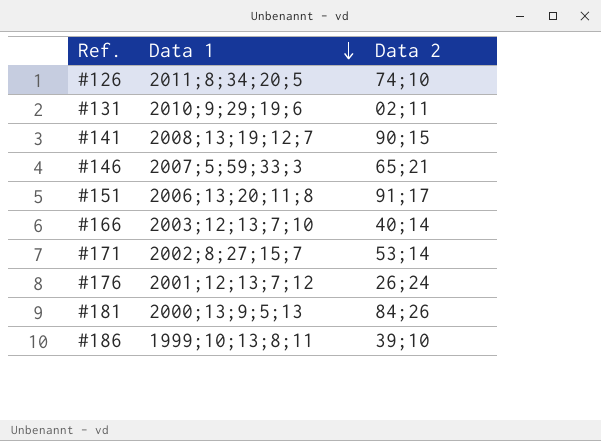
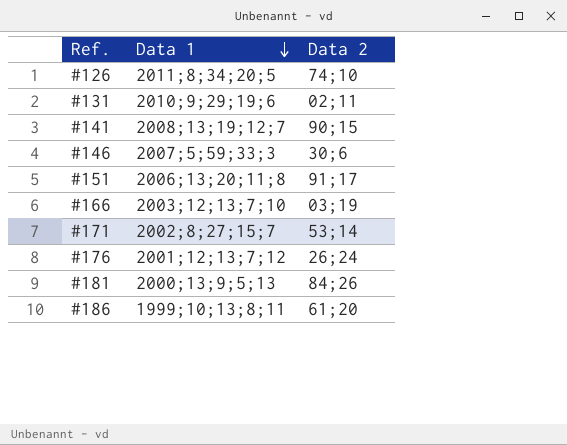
#146 | Data 2: 65;21 -> 30;6
#166 | Data 2: 40;14 -> 03;19
#186 | Data 2: 39;10 -> 61;20

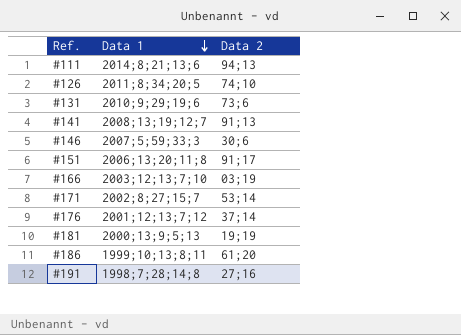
row #111: none -> 2014;8;21;13;6 | 94;13
#131 | Data 2: 02;11 -> 73;6
#141 | Data 2: 90;15 -> 91;13
#176 | Data 2: 26;24 -> 37;14
#181 | Data 2: 84;26 -> 19;19
row #191: none -> 1998;7;28;14;8 | 27;16

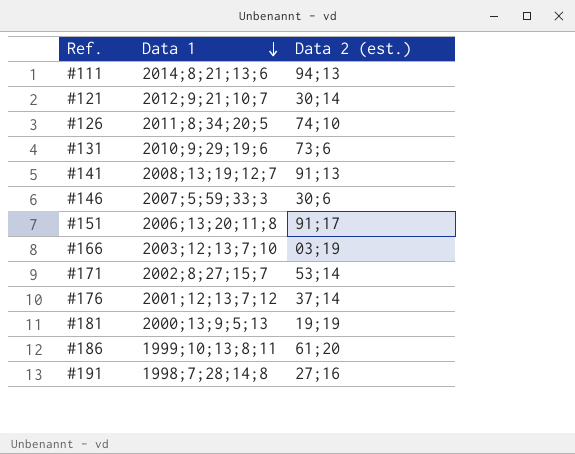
column name: Data 2 -> Data 2 (est.)
row #121: none -> 2012;9;21;10;7 | 30;14

